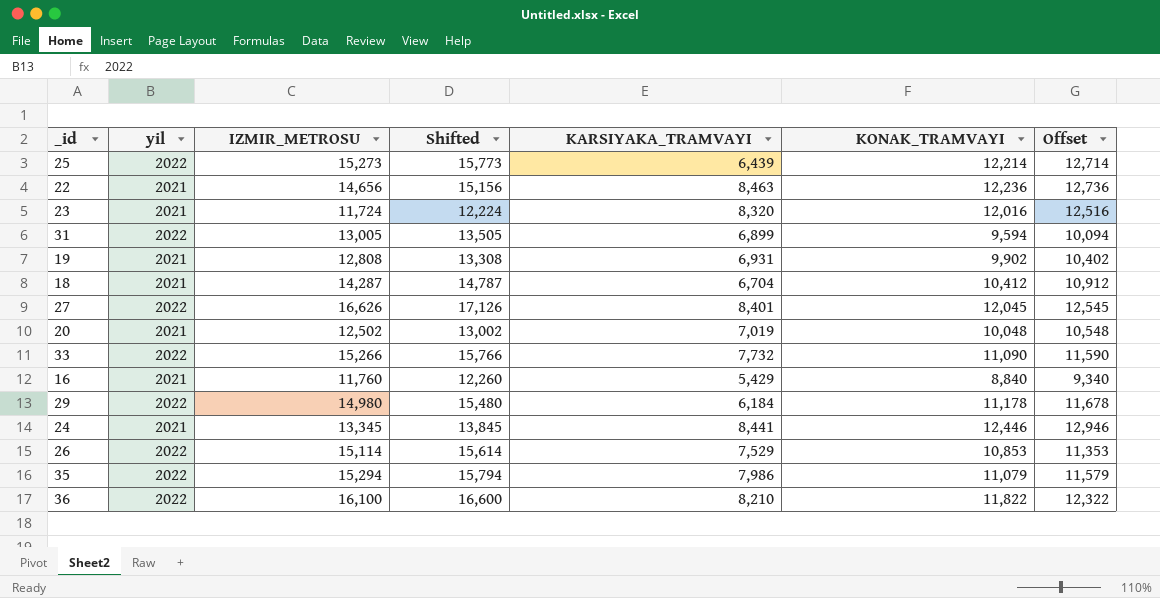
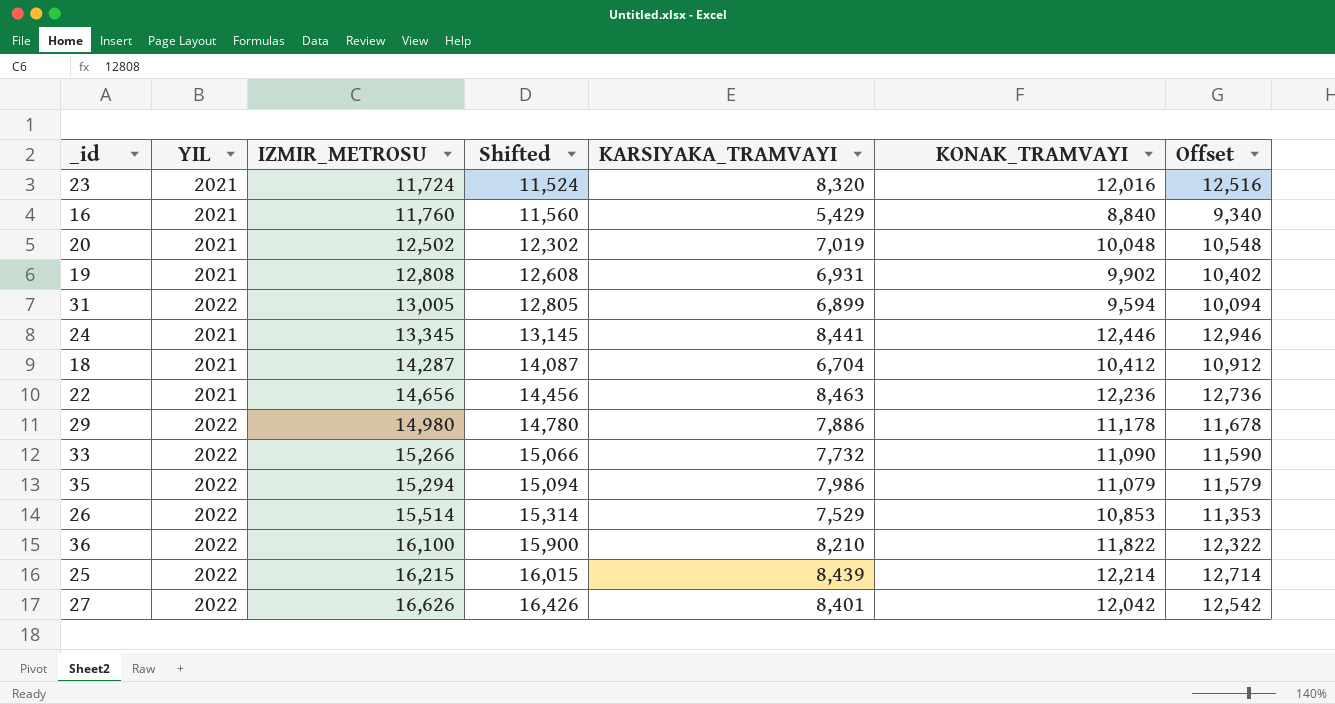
row order: none -> IZMIR_METROSU ascending
column name: yil -> YIL
column Shifted | formula: [IZMIR_METROSU] + 500 -> [IZMIR_METROSU] - 200
29 | KARSIYAKA_TRAMVAYI: 6,184 -> 7,886
26 | IZMIR_METROSU: 15,114 -> 15,514
25 | IZMIR_METROSU: 15,273 -> 16,215
25 | KARSIYAKA_TRAMVAYI: 6,439 -> 8,439
27 | KONAK_TRAMVAYI: 12,045 -> 12,042
27 | Offset: 12,545 -> 12,542

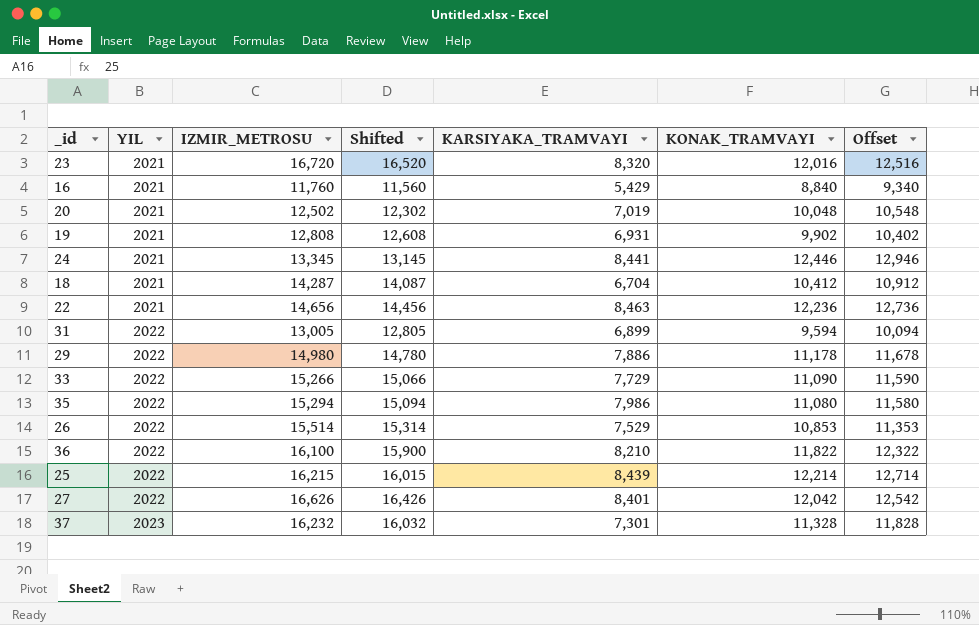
row order: IZMIR_METROSU ascending -> YIL ascending
23 | IZMIR_METROSU: 11,724 -> 16,720
23 | Shifted: 11,524 -> 16,520
33 | KARSIYAKA_TRAMVAYI: 7,732 -> 7,729
35 | KONAK_TRAMVAYI: 11,079 -> 11,080
35 | Offset: 11,579 -> 11,580
row 37: none -> 2023 | 16,232 | 16,032 | 7,301 | 11,328 | 11,828

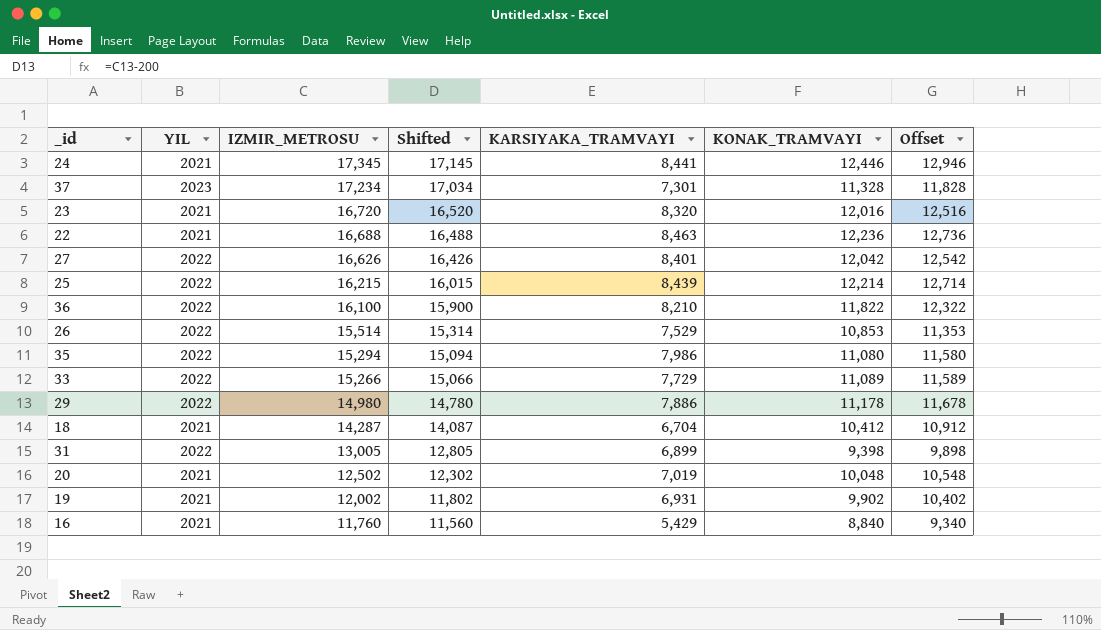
row order: YIL ascending -> IZMIR_METROSU descending
24 | IZMIR_METROSU: 13,345 -> 17,345
24 | Shifted: 13,145 -> 17,145
37 | IZMIR_METROSU: 16,232 -> 17,234
37 | Shifted: 16,032 -> 17,034
22 | IZMIR_METROSU: 14,656 -> 16,688
22 | Shifted: 14,456 -> 16,488
33 | KONAK_TRAMVAYI: 11,090 -> 11,089
33 | Offset: 11,590 -> 11,589
31 | KONAK_TRAMVAYI: 9,594 -> 9,398
31 | Offset: 10,094 -> 9,898
19 | IZMIR_METROSU: 12,808 -> 12,002
19 | Shifted: 12,608 -> 11,802

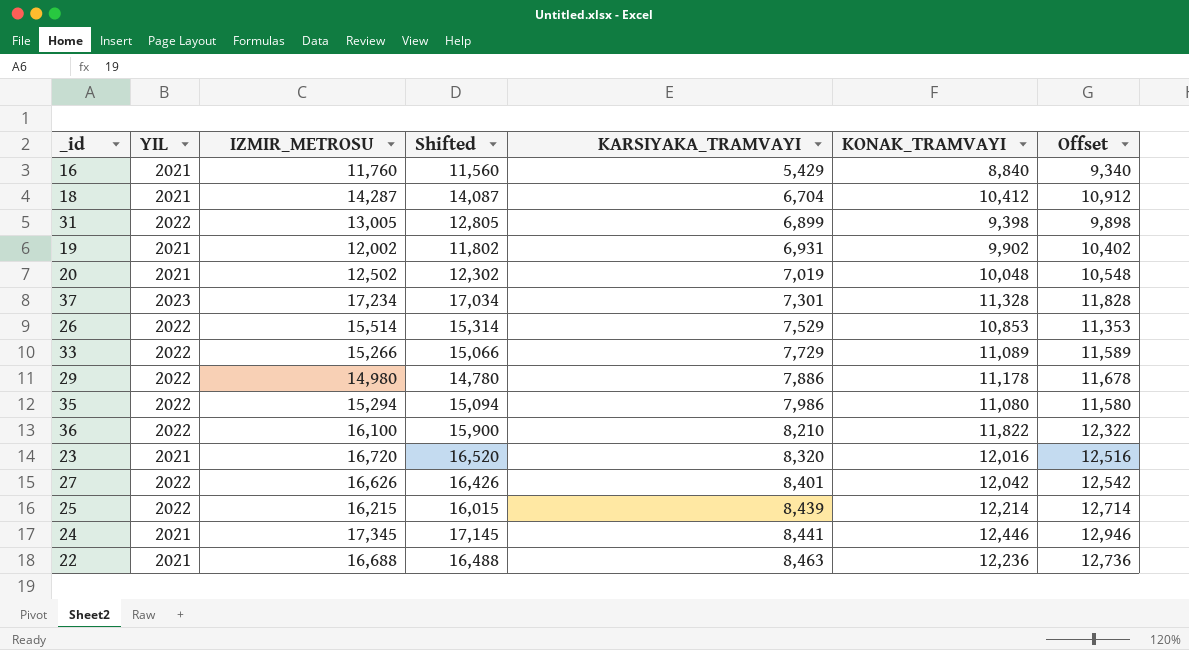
row order: IZMIR_METROSU descending -> KARSIYAKA_TRAMVAYI ascending

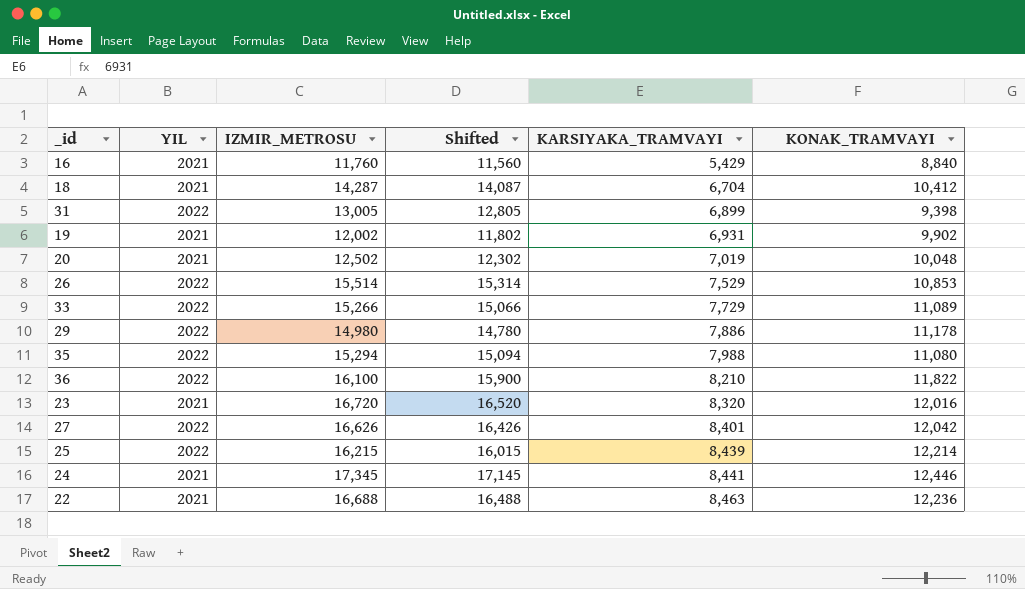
column Offset | formula: [KONAK_TRAMVAYI] + 500 -> none
row 37: 2023 | 17,234 | 17,034 | 7,301 | 11,328 | 11,828 -> none
35 | KARSIYAKA_TRAMVAYI: 7,986 -> 7,988

